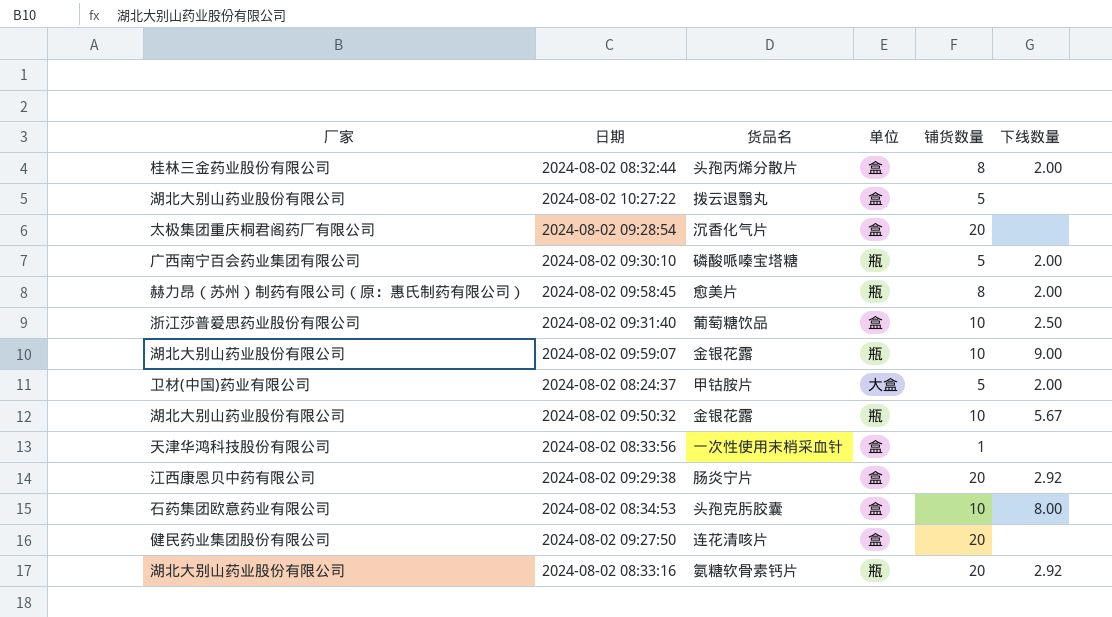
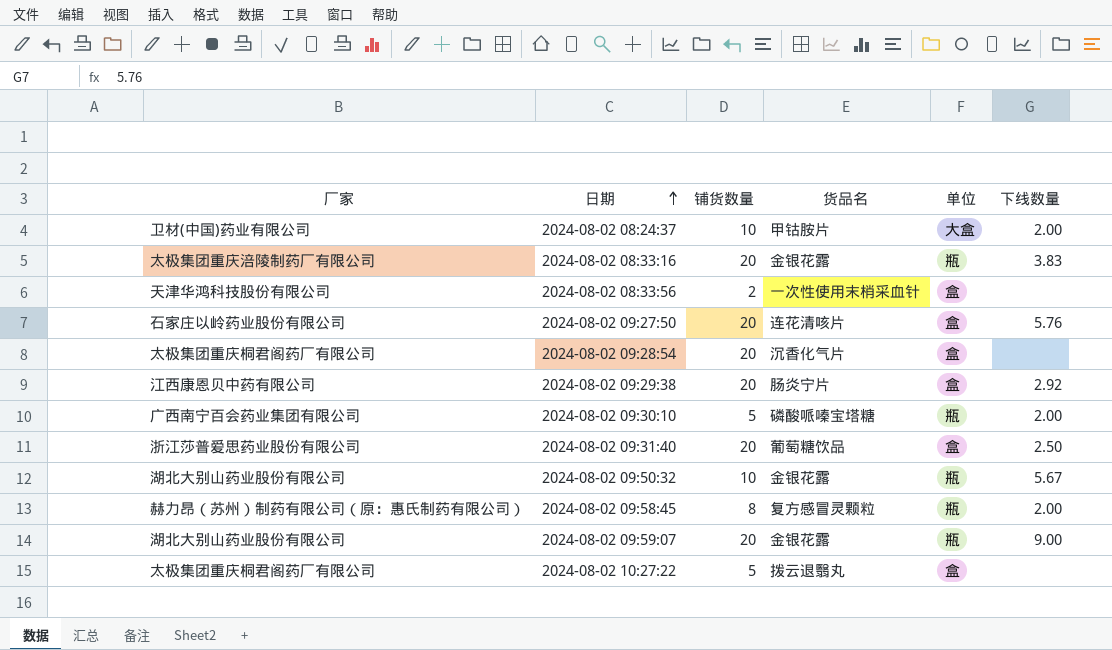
row order: none -> 日期 ascending
column 铺货数量 | position: 5 -> 3
row 2024-08-02 08:32:44: 桂林三金药业股份有限公司 | 头孢丙烯分散片 | 盒 | 8 | 2.00 -> none
row 2024-08-02 08:34:53: 石药集团欧意药业有限公司 | 头孢克肟胶囊 | 盒 | 10 | 8.00 -> none
2024-08-02 08:24:37 | 铺货数量: 5 -> 10
2024-08-02 08:33:16 | 厂家: 湖北大别山药业股份有限公司 -> 太极集团重庆涪陵制药厂有限公司
2024-08-02 08:33:16 | 货品名: 氨糖软骨素钙片 -> 金银花露
2024-08-02 08:33:16 | 下线数量: 2.92 -> 3.83
2024-08-02 08:33:56 | 铺货数量: 1 -> 2
2024-08-02 09:27:50 | 厂家: 健民药业集团股份有限公司 -> 石家庄以岭药业股份有限公司
2024-08-02 09:27:50 | 下线数量: none -> 5.76
2024-08-02 09:31:40 | 铺货数量: 10 -> 20
2024-08-02 09:58:45 | 货品名: 愈美片 -> 复方感冒灵颗粒
2024-08-02 09:59:07 | 铺货数量: 10 -> 20
2024-08-02 10:27:22 | 厂家: 湖北大别山药业股份有限公司 -> 太极集团重庆桐君阁药厂有限公司

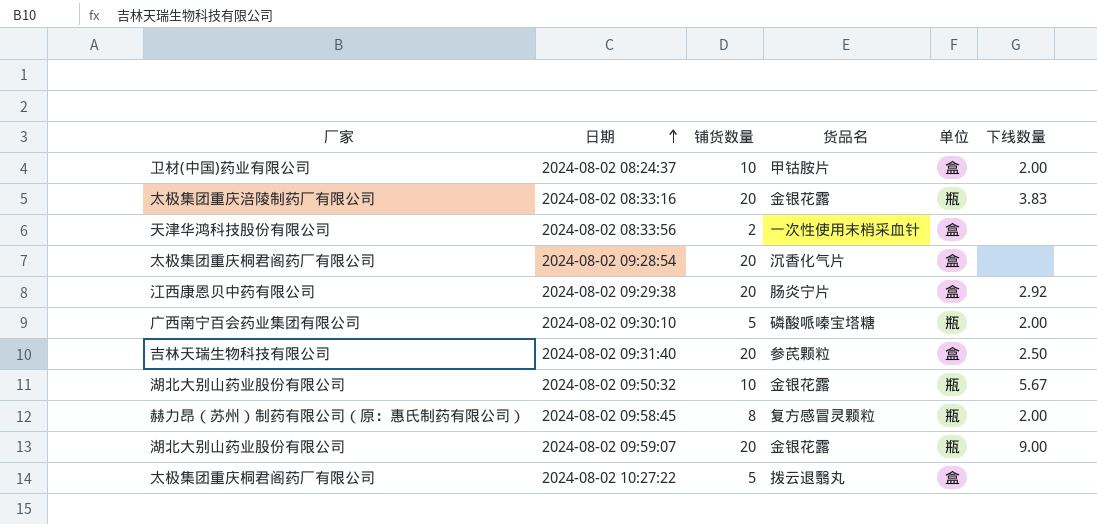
row 2024-08-02 09:27:50: 石家庄以岭药业股份有限公司 | 20 | 连花清咳片 | 盒 | 5.76 -> none
2024-08-02 08:24:37 | 单位: 大盒 -> 盒
2024-08-02 09:31:40 | 厂家: 浙江莎普爱思药业股份有限公司 -> 吉林天瑞生物科技有限公司
2024-08-02 09:31:40 | 货品名: 葡萄糖饮品 -> 参芪颗粒

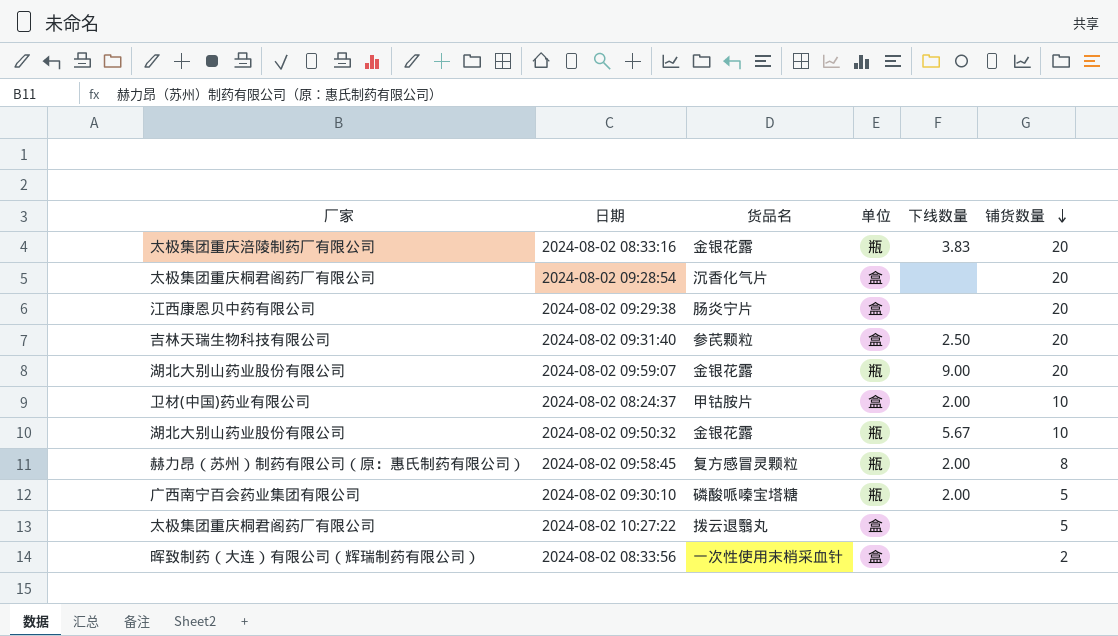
row order: 日期 ascending -> 铺货数量 descending
column 铺货数量 | position: 3 -> 6
2024-08-02 09:29:38 | 下线数量: 2.92 -> none
2024-08-02 08:33:56 | 厂家: 天津华鸿科技股份有限公司 -> 晖致制药（大连）有限公司（辉瑞制药有限公司）

